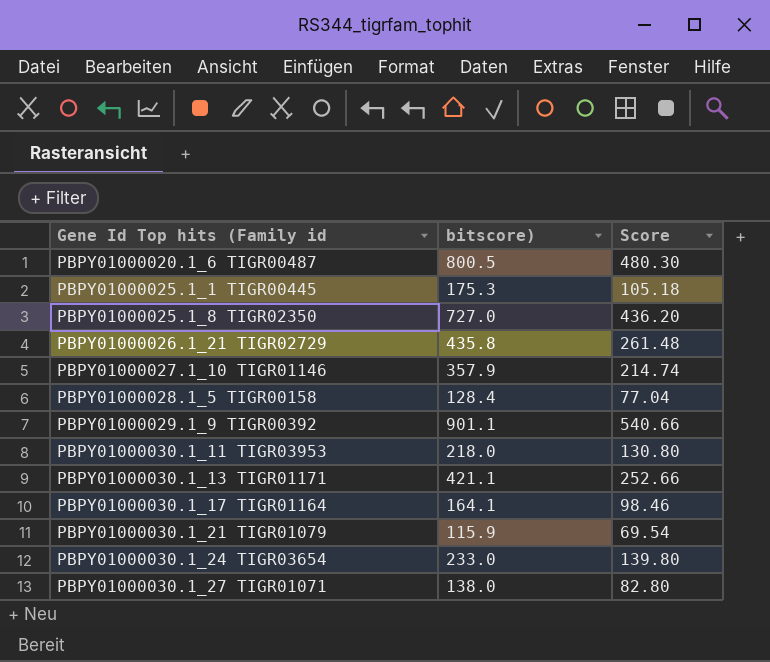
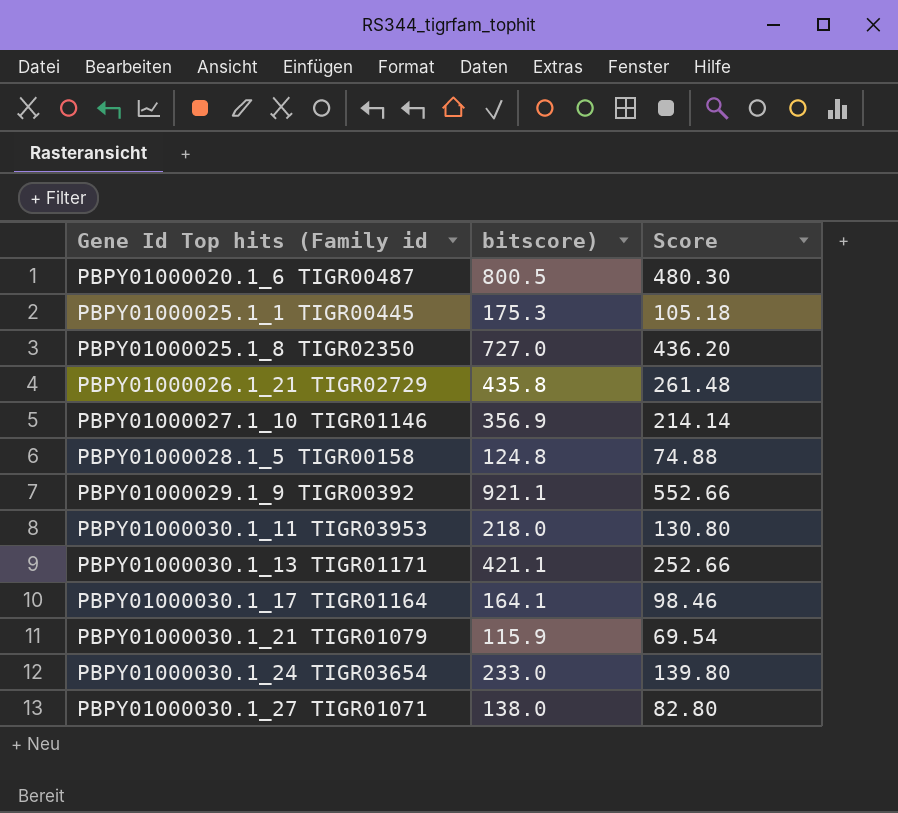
PBPY01000027.1_10 TIGR01146 | bitscore): 357.9 -> 356.9
PBPY01000027.1_10 TIGR01146 | Score: 214.74 -> 214.14
PBPY01000028.1_5 TIGR00158 | bitscore): 128.4 -> 124.8
PBPY01000028.1_5 TIGR00158 | Score: 77.04 -> 74.88
PBPY01000029.1_9 TIGR00392 | bitscore): 901.1 -> 921.1
PBPY01000029.1_9 TIGR00392 | Score: 540.66 -> 552.66

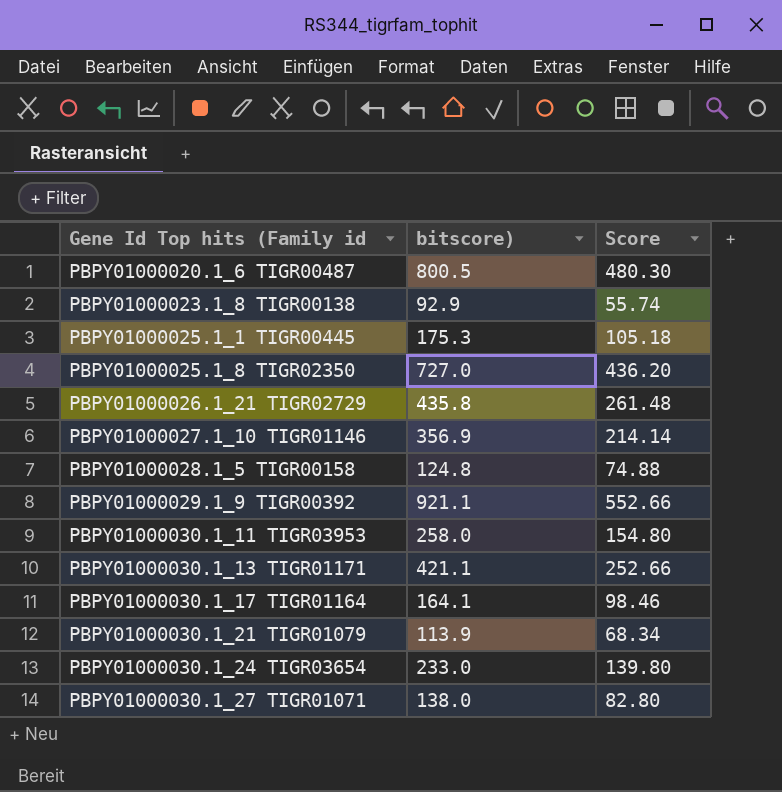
row PBPY01000023.1_8 TIGR00138: none -> 92.9 | 55.74
PBPY01000030.1_11 TIGR03953 | bitscore): 218.0 -> 258.0
PBPY01000030.1_11 TIGR03953 | Score: 130.80 -> 154.80
PBPY01000030.1_21 TIGR01079 | bitscore): 115.9 -> 113.9
PBPY01000030.1_21 TIGR01079 | Score: 69.54 -> 68.34

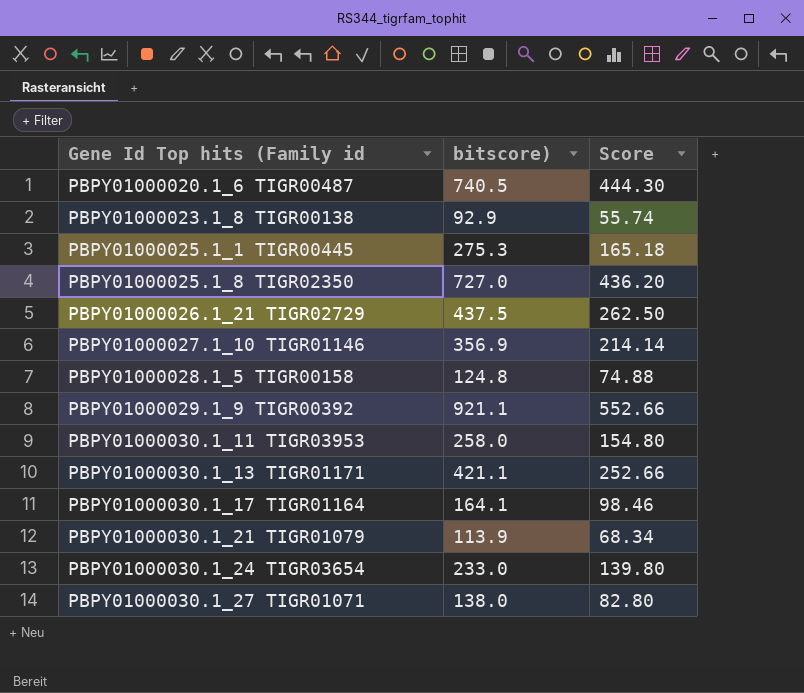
PBPY01000020.1_6 TIGR00487 | bitscore): 800.5 -> 740.5
PBPY01000020.1_6 TIGR00487 | Score: 480.30 -> 444.30
PBPY01000025.1_1 TIGR00445 | bitscore): 175.3 -> 275.3
PBPY01000025.1_1 TIGR00445 | Score: 105.18 -> 165.18
PBPY01000026.1_21 TIGR02729 | bitscore): 435.8 -> 437.5
PBPY01000026.1_21 TIGR02729 | Score: 261.48 -> 262.50

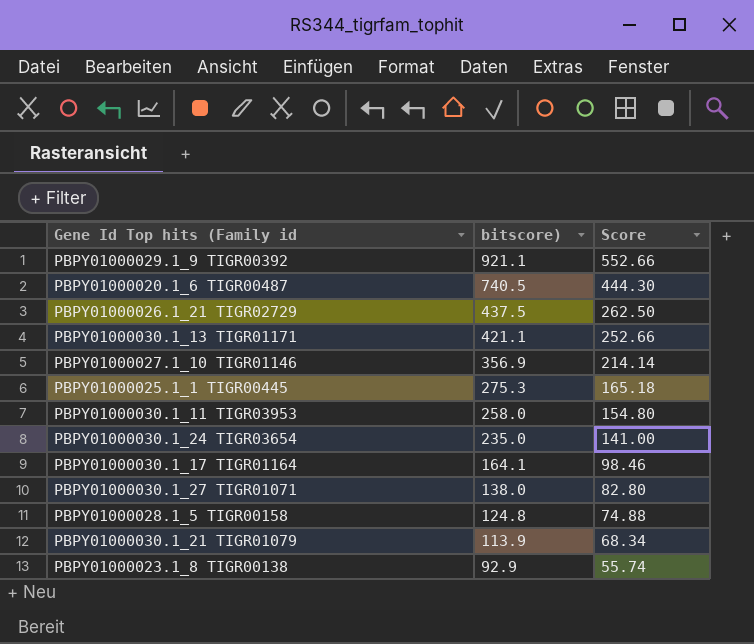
row order: Gene Id Top hits (Family id ascending -> bitscore) descending
row PBPY01000025.1_8 TIGR02350: 727.0 | 436.20 -> none
PBPY01000030.1_24 TIGR03654 | bitscore): 233.0 -> 235.0
PBPY01000030.1_24 TIGR03654 | Score: 139.80 -> 141.00

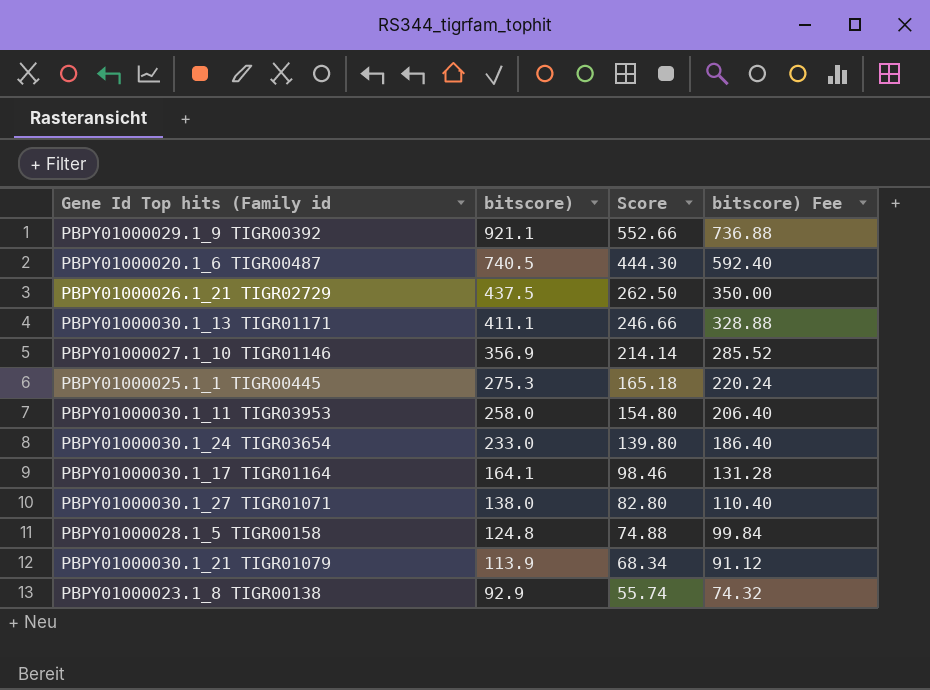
column bitscore) Fee | formula: none -> [bitscore)] * 0.8
PBPY01000030.1_13 TIGR01171 | bitscore): 421.1 -> 411.1
PBPY01000030.1_13 TIGR01171 | Score: 252.66 -> 246.66
PBPY01000030.1_24 TIGR03654 | bitscore): 235.0 -> 233.0
PBPY01000030.1_24 TIGR03654 | Score: 141.00 -> 139.80

